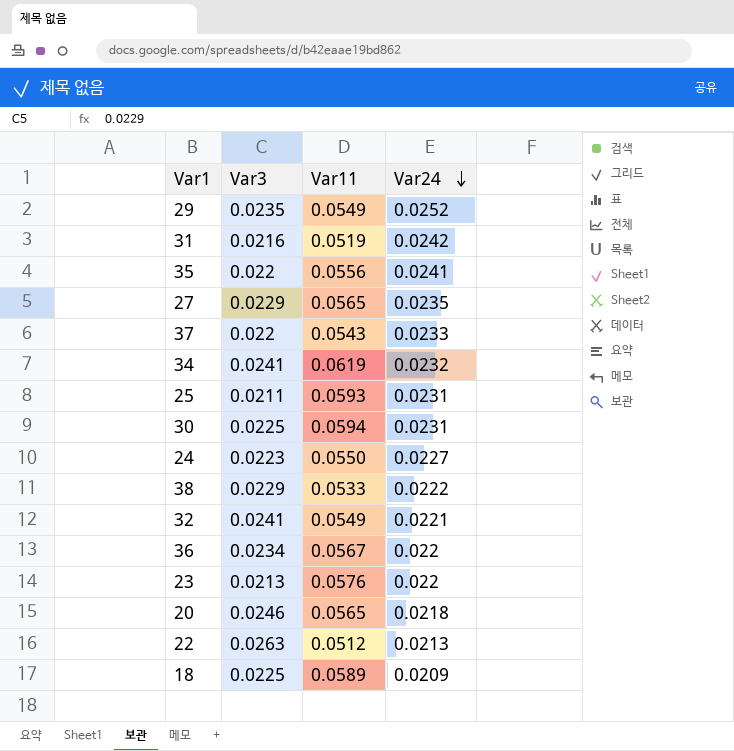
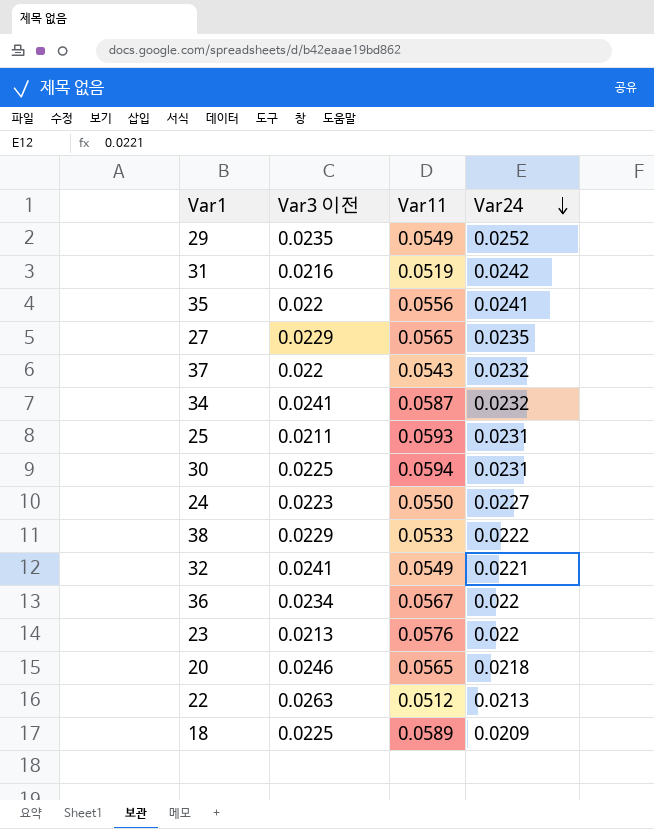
column name: Var3 -> Var3 이전
37 | Var24: 0.0233 -> 0.0232
34 | Var11: 0.0619 -> 0.0587

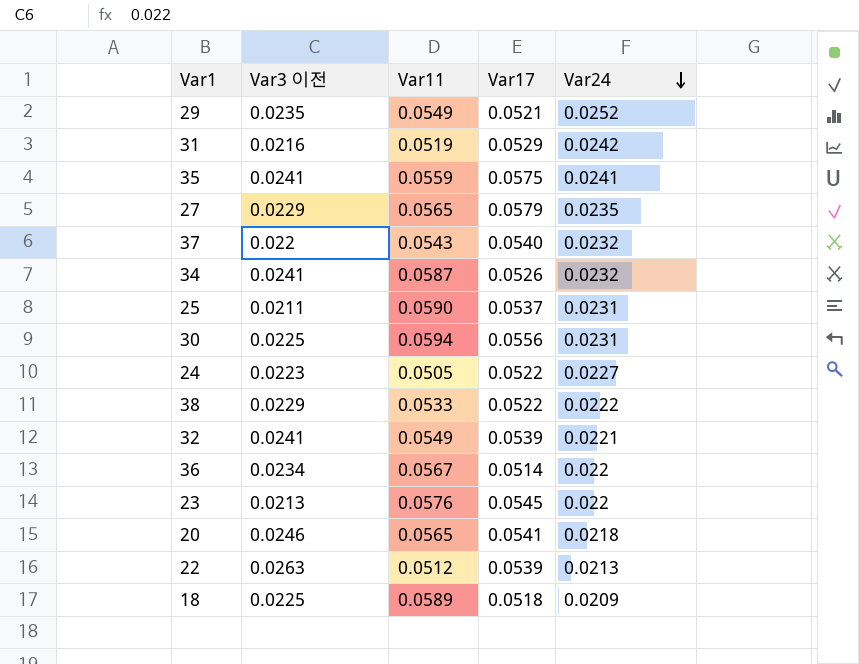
column Var17 | position: none -> 4
35 | Var3 이전: 0.022 -> 0.0241
35 | Var11: 0.0556 -> 0.0559
25 | Var11: 0.0593 -> 0.0590
24 | Var11: 0.0550 -> 0.0505

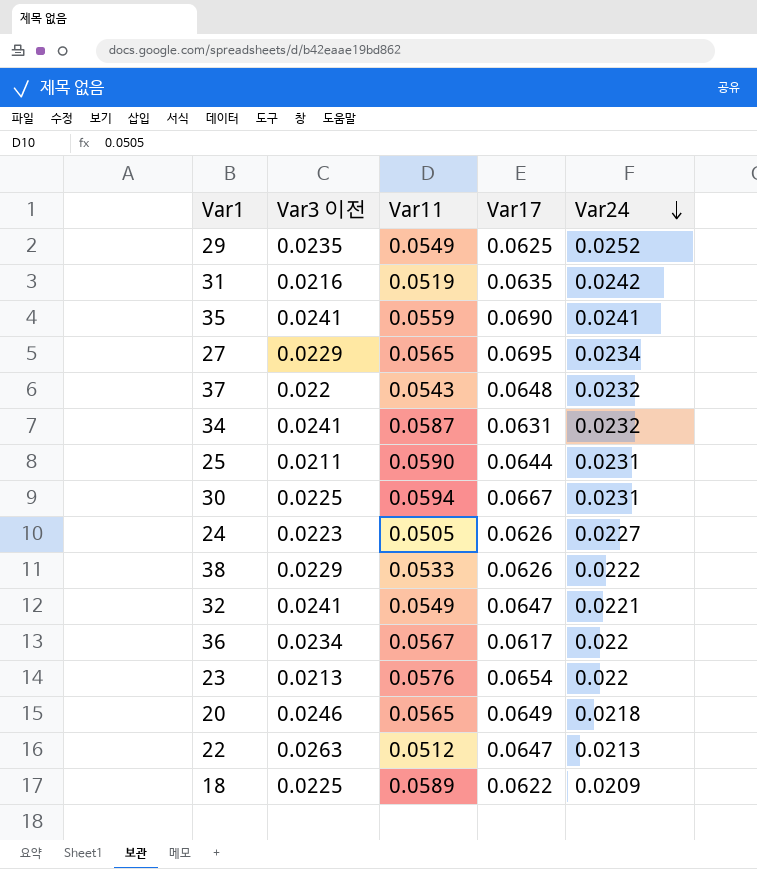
29 | Var17: 0.0521 -> 0.0625
31 | Var17: 0.0529 -> 0.0635
35 | Var17: 0.0575 -> 0.0690
27 | Var17: 0.0579 -> 0.0695
27 | Var24: 0.0235 -> 0.0234
37 | Var17: 0.0540 -> 0.0648
34 | Var17: 0.0526 -> 0.0631
25 | Var17: 0.0537 -> 0.0644
30 | Var17: 0.0556 -> 0.0667
24 | Var17: 0.0522 -> 0.0626
38 | Var17: 0.0522 -> 0.0626
32 | Var17: 0.0539 -> 0.0647
36 | Var17: 0.0514 -> 0.0617
23 | Var17: 0.0545 -> 0.0654
20 | Var17: 0.0541 -> 0.0649
22 | Var17: 0.0539 -> 0.0647
18 | Var17: 0.0518 -> 0.0622

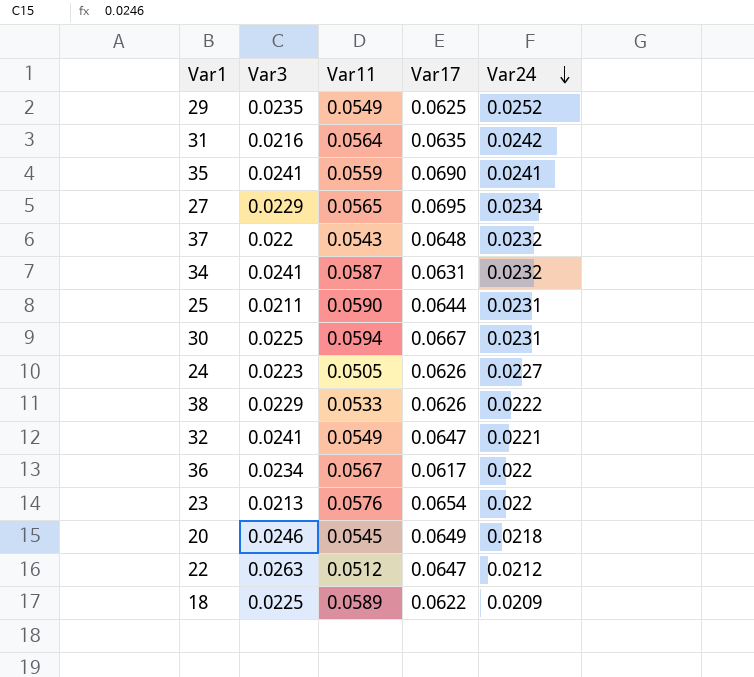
column name: Var3 이전 -> Var3
31 | Var11: 0.0519 -> 0.0564
20 | Var11: 0.0565 -> 0.0545
22 | Var24: 0.0213 -> 0.0212

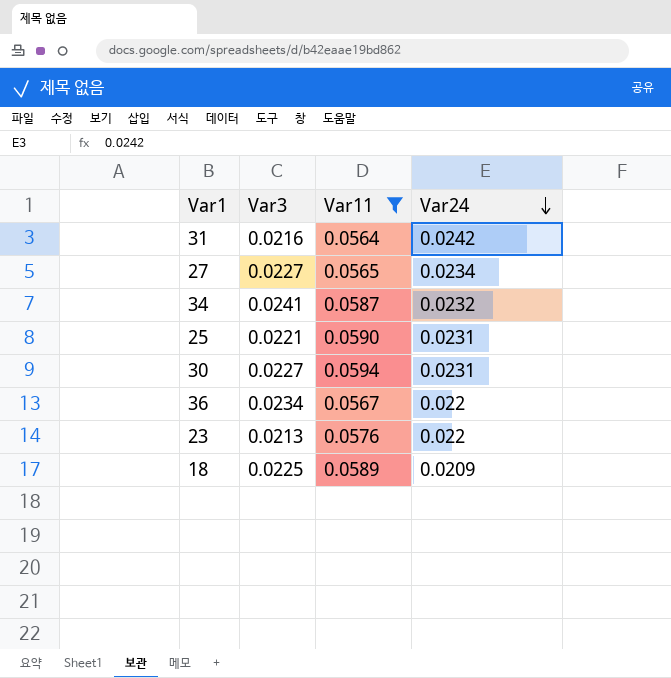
filter: none -> Var11 >= 0.0564
column Var17 | position: 4 -> none
27 | Var3: 0.0229 -> 0.0227
25 | Var3: 0.0211 -> 0.0221
30 | Var3: 0.0225 -> 0.0227

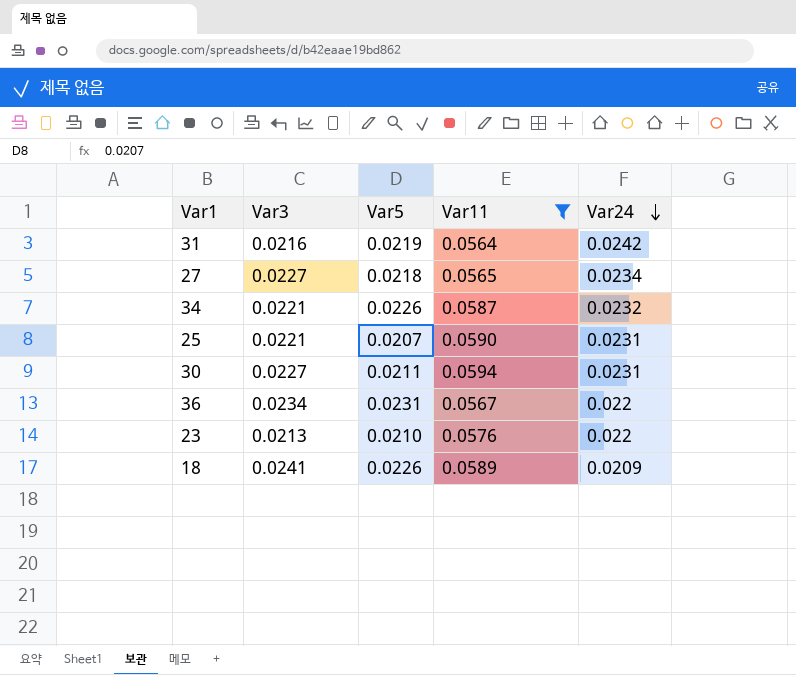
column Var5 | position: none -> 3
34 | Var3: 0.0241 -> 0.0221
18 | Var3: 0.0225 -> 0.0241

